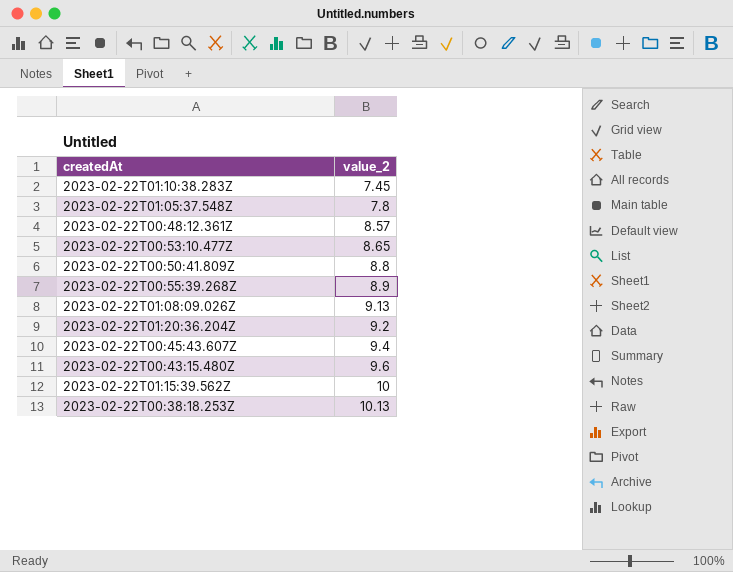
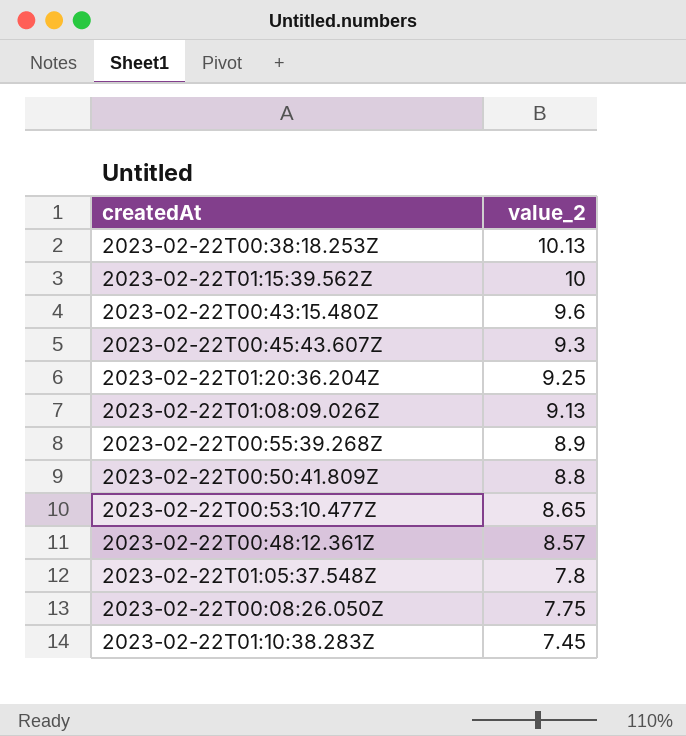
row order: value_2 ascending -> value_2 descending
2023-02-22T00:45:43.607Z | value_2: 9.4 -> 9.3
2023-02-22T01:20:36.204Z | value_2: 9.2 -> 9.25
row 2023-02-22T00:08:26.050Z: none -> 7.75

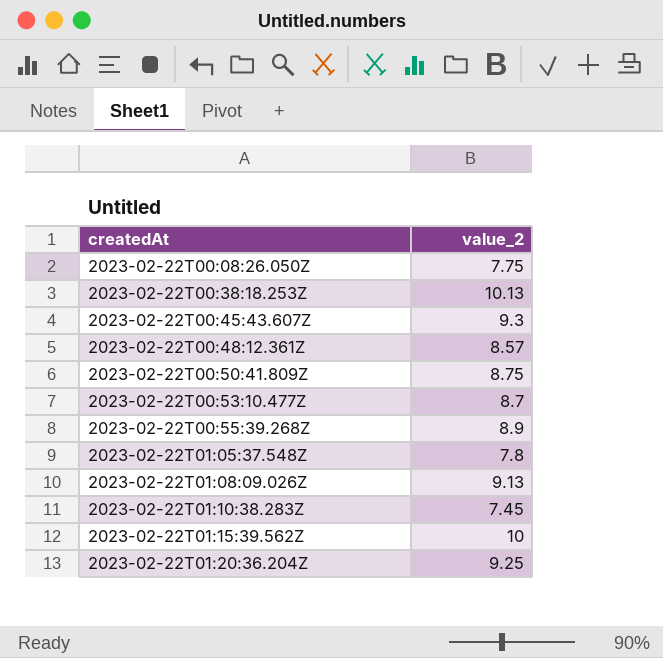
row order: value_2 descending -> createdAt ascending
row 2023-02-22T00:43:15.480Z: 9.6 -> none
2023-02-22T00:50:41.809Z | value_2: 8.8 -> 8.75
2023-02-22T00:53:10.477Z | value_2: 8.65 -> 8.7

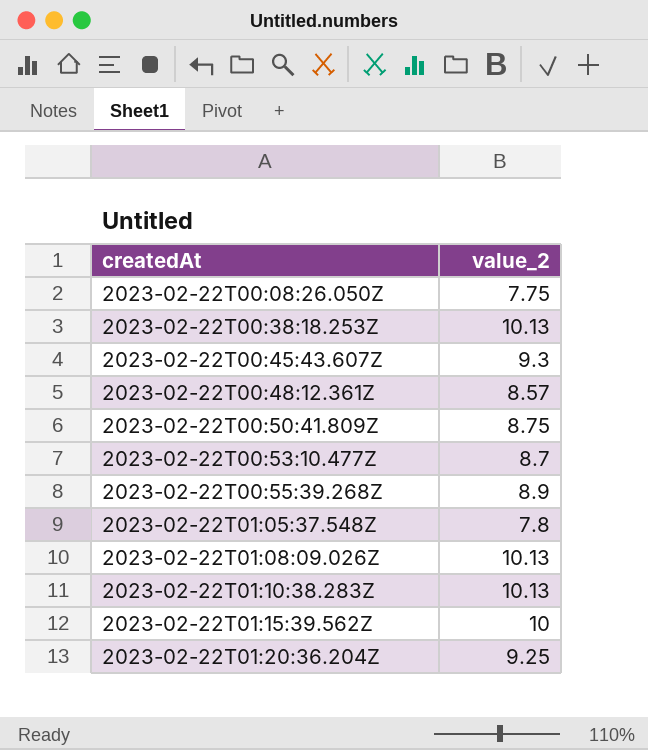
2023-02-22T01:08:09.026Z | value_2: 9.13 -> 10.13
2023-02-22T01:10:38.283Z | value_2: 7.45 -> 10.13

